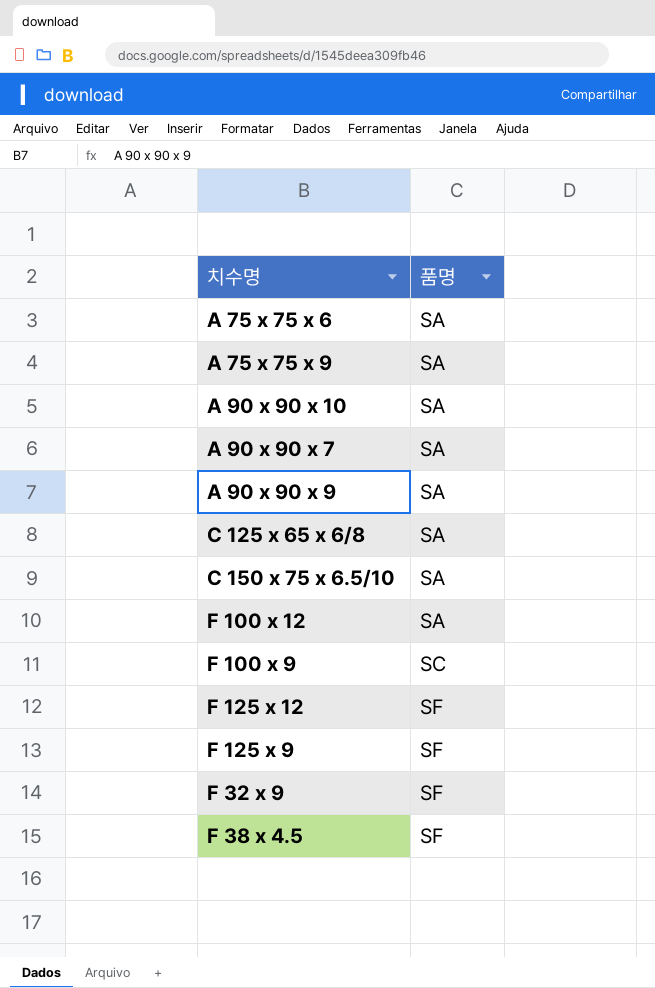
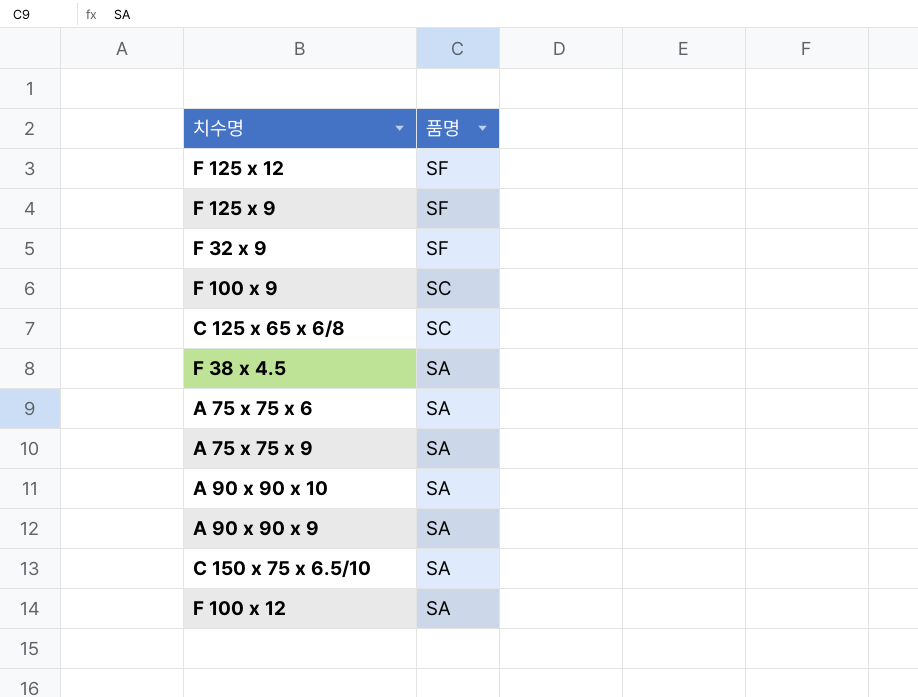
row order: 품명 ascending -> 품명 descending
row A 90 x 90 x 7: SA -> none
C 125 x 65 x 6/8 | 품명: SA -> SC
F 38 x 4.5 | 품명: SF -> SA

